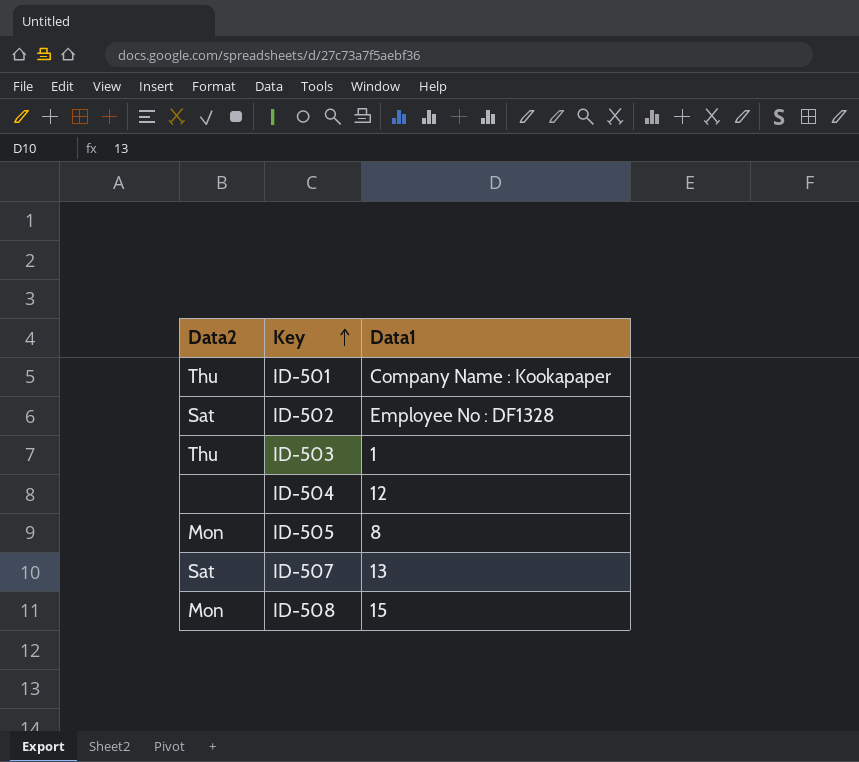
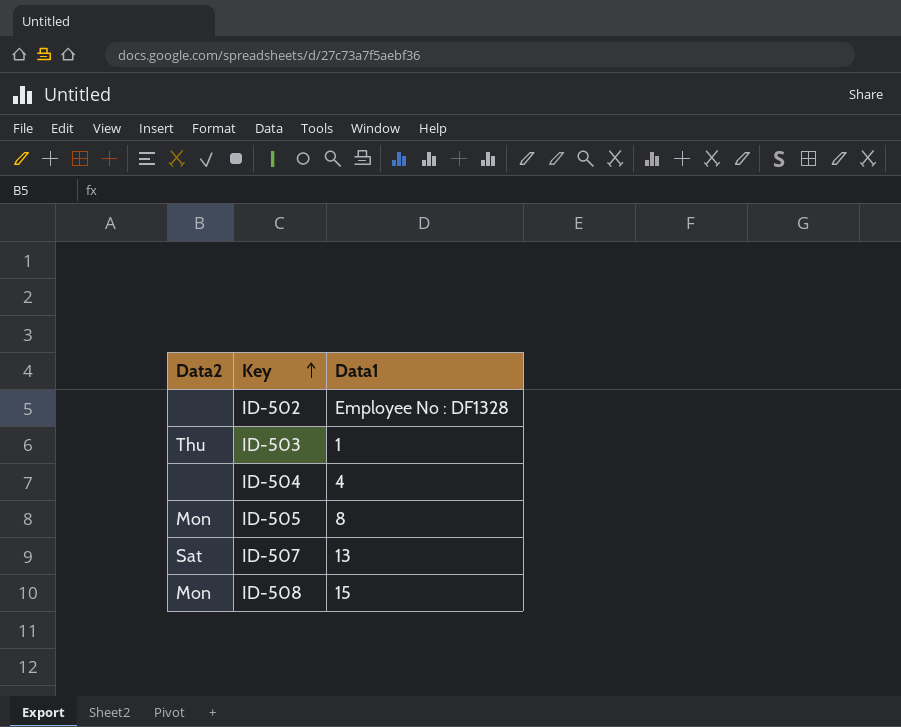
row ID-501: Thu | Company Name : Kookapaper -> none
ID-502 | Data2: Sat -> none
ID-504 | Data1: 12 -> 4

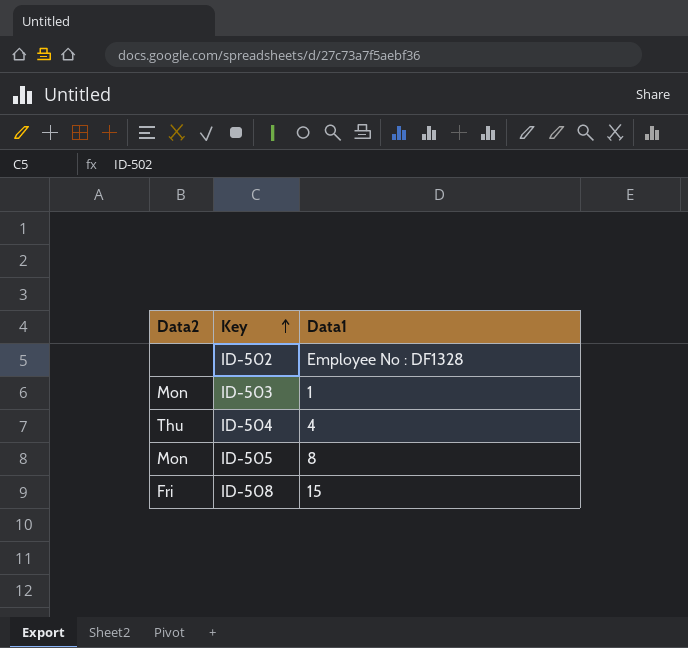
row ID-507: Sat | 13 -> none
ID-503 | Data2: Thu -> Mon
ID-504 | Data2: none -> Thu
ID-508 | Data2: Mon -> Fri

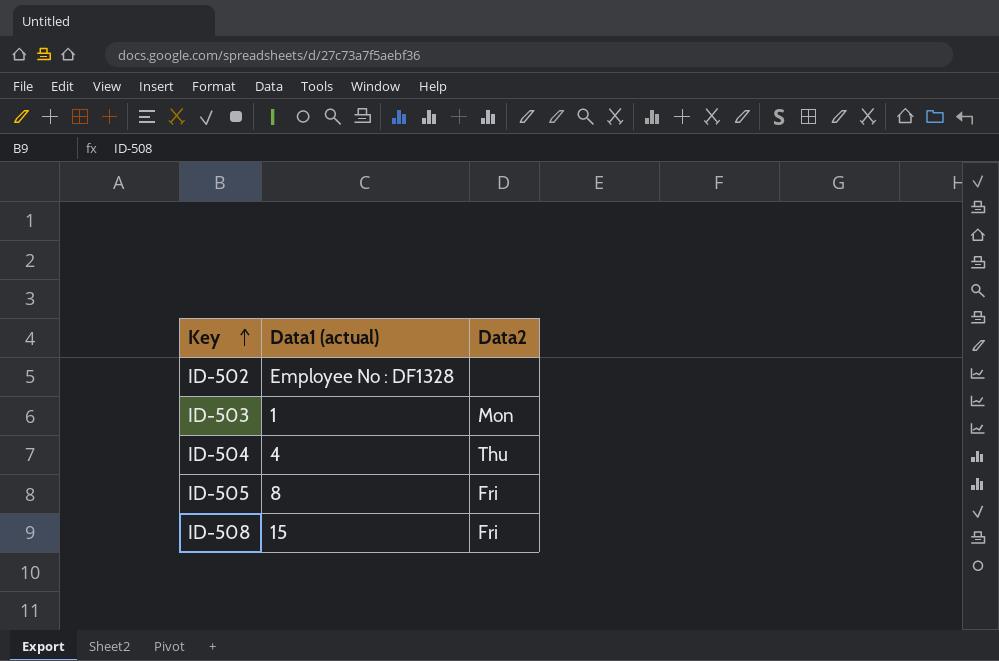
column name: Data1 -> Data1 (actual)
column Data2 | position: 1 -> 3
ID-505 | Data2: Mon -> Fri

